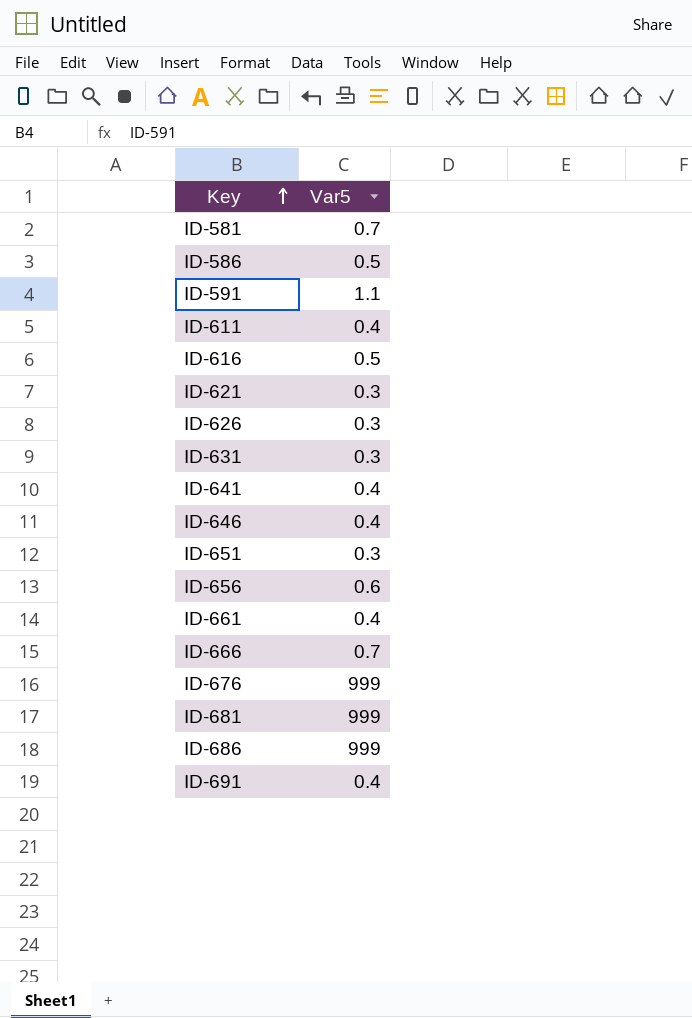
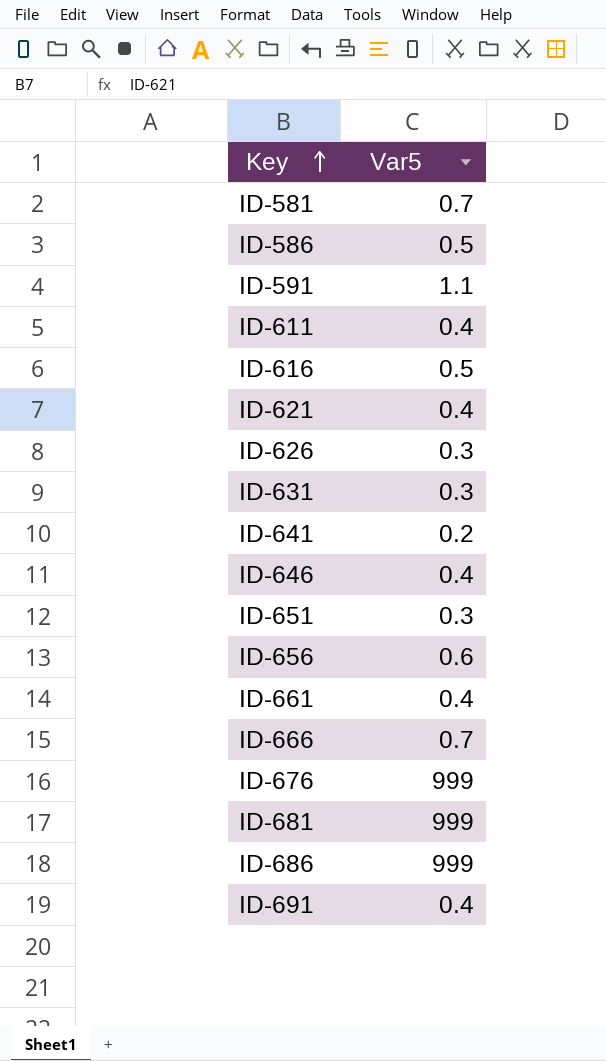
ID-621 | Var5: 0.3 -> 0.4
ID-641 | Var5: 0.4 -> 0.2

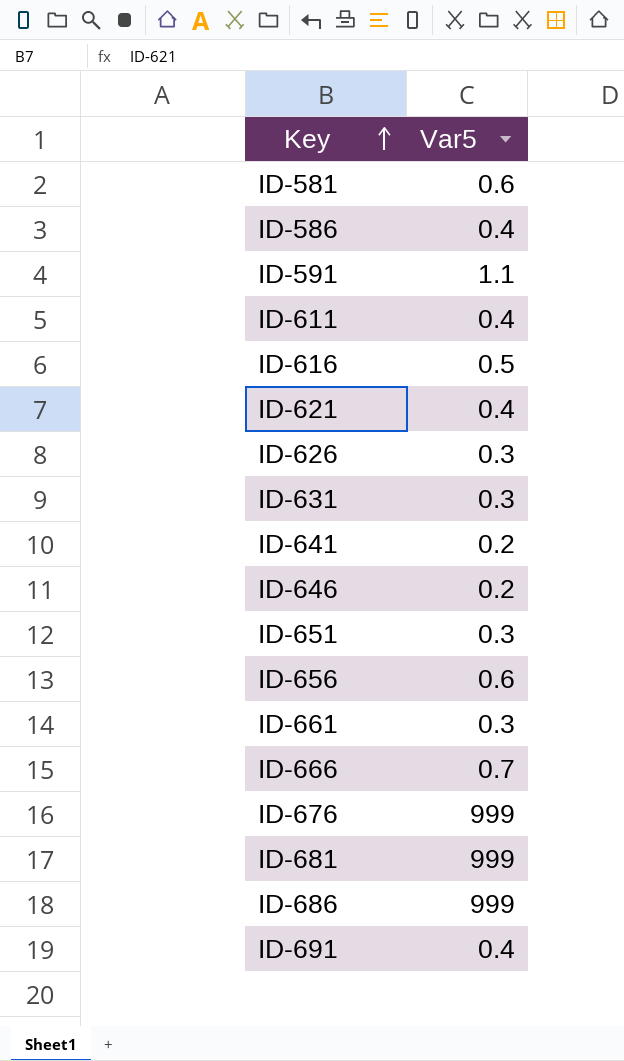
ID-581 | Var5: 0.7 -> 0.6
ID-586 | Var5: 0.5 -> 0.4
ID-646 | Var5: 0.4 -> 0.2
ID-661 | Var5: 0.4 -> 0.3

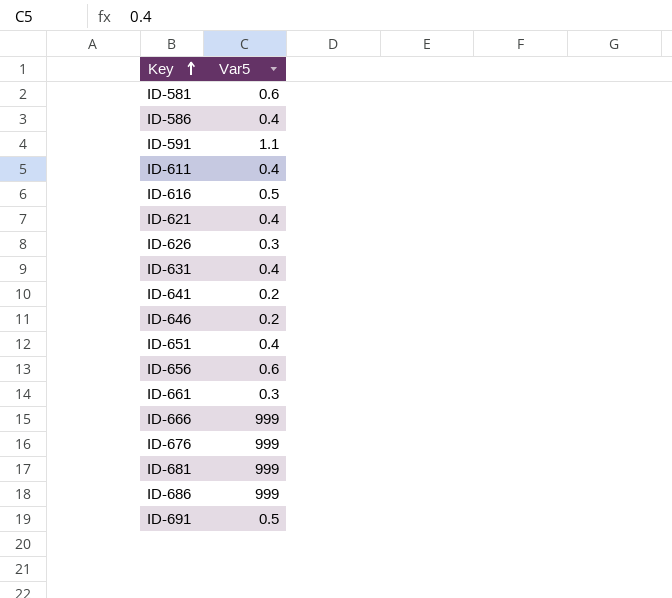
ID-631 | Var5: 0.3 -> 0.4
ID-651 | Var5: 0.3 -> 0.4
ID-666 | Var5: 0.7 -> 999
ID-691 | Var5: 0.4 -> 0.5

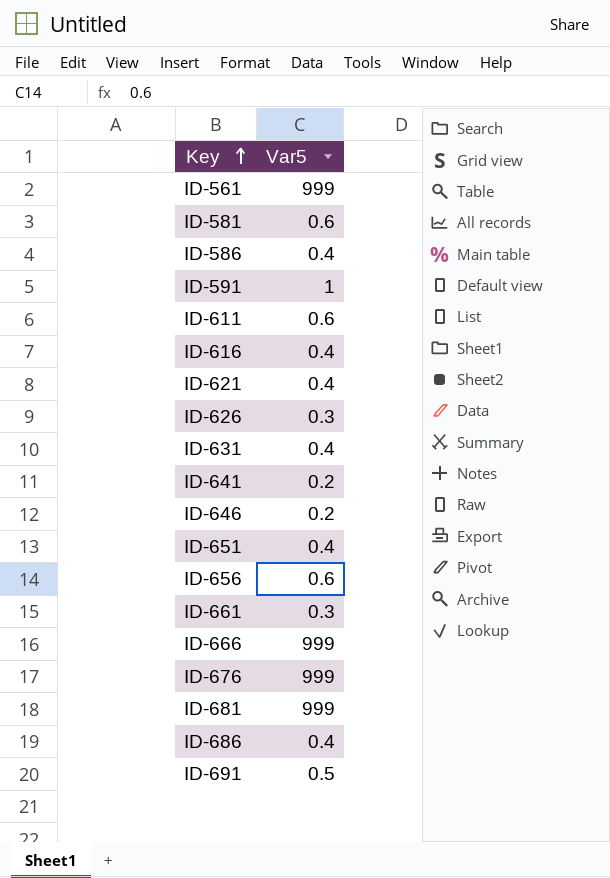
row ID-561: none -> 999
ID-591 | Var5: 1.1 -> 1
ID-611 | Var5: 0.4 -> 0.6
ID-616 | Var5: 0.5 -> 0.4
ID-686 | Var5: 999 -> 0.4

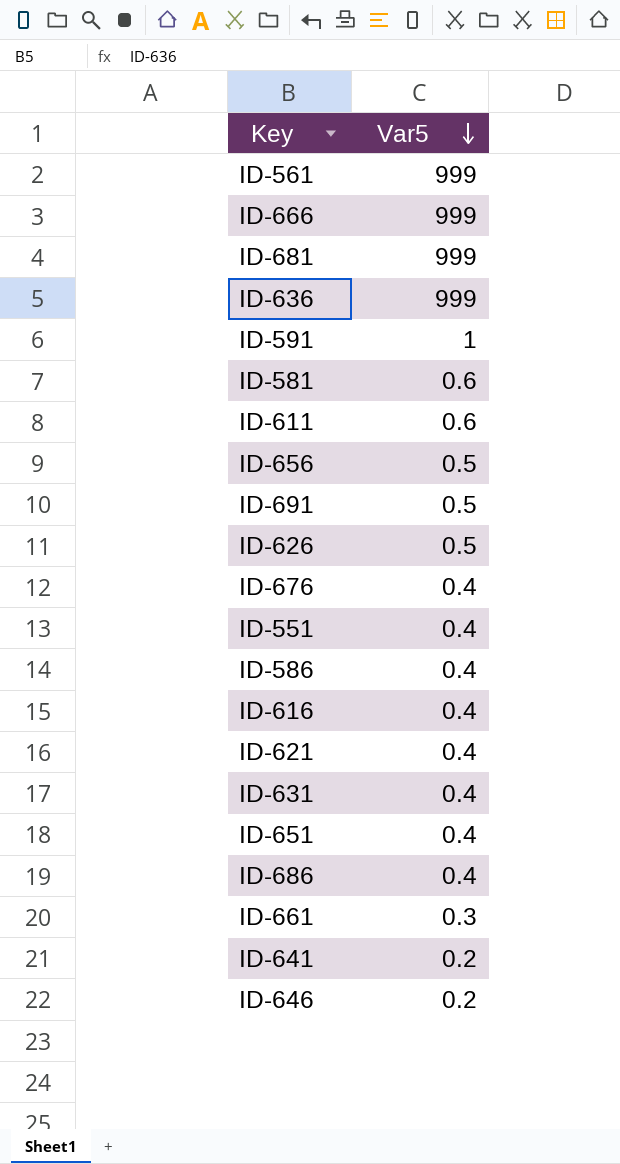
row order: Key ascending -> Var5 descending
row ID-636: none -> 999
ID-656 | Var5: 0.6 -> 0.5
ID-626 | Var5: 0.3 -> 0.5
ID-676 | Var5: 999 -> 0.4
row ID-551: none -> 0.4

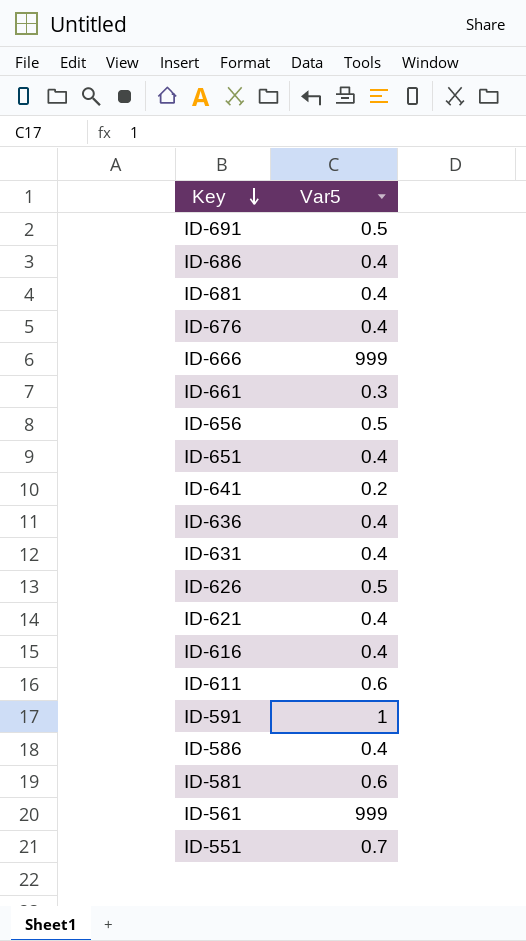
row order: Var5 descending -> Key descending
row ID-646: 0.2 -> none
ID-681 | Var5: 999 -> 0.4
ID-636 | Var5: 999 -> 0.4
ID-551 | Var5: 0.4 -> 0.7

